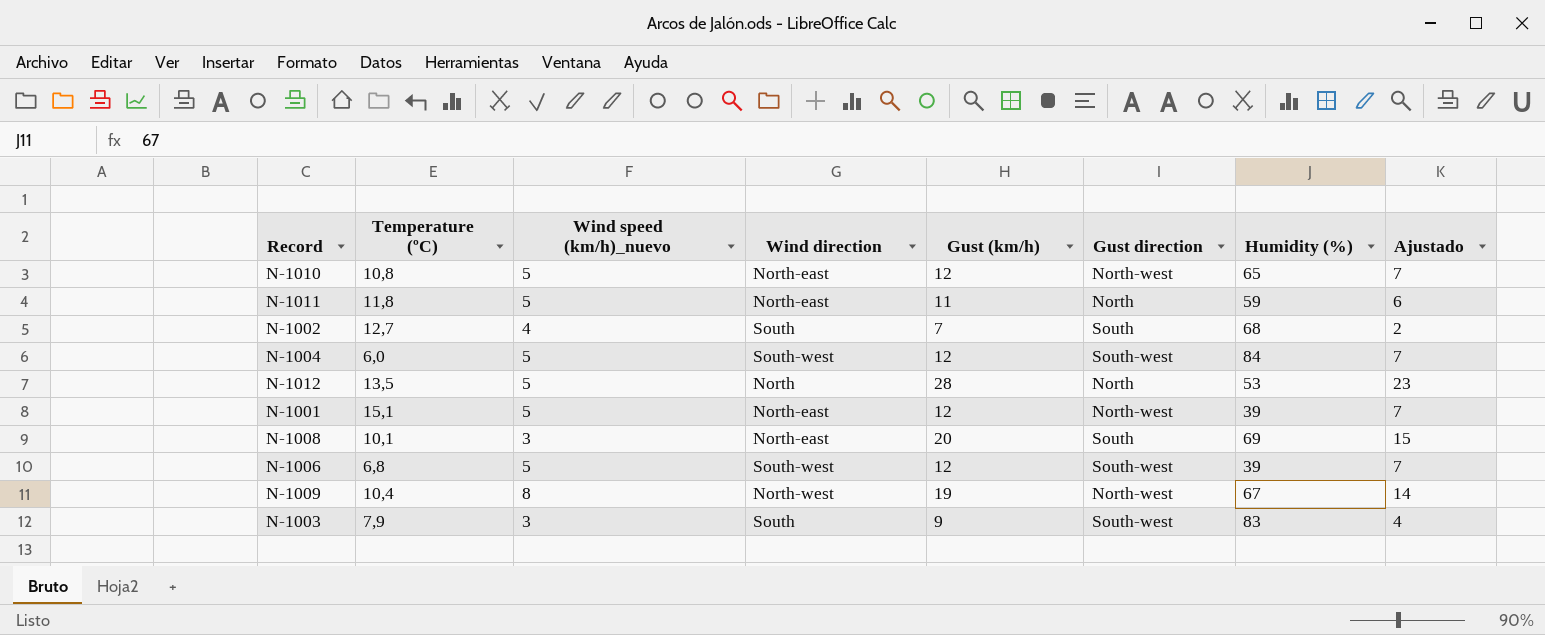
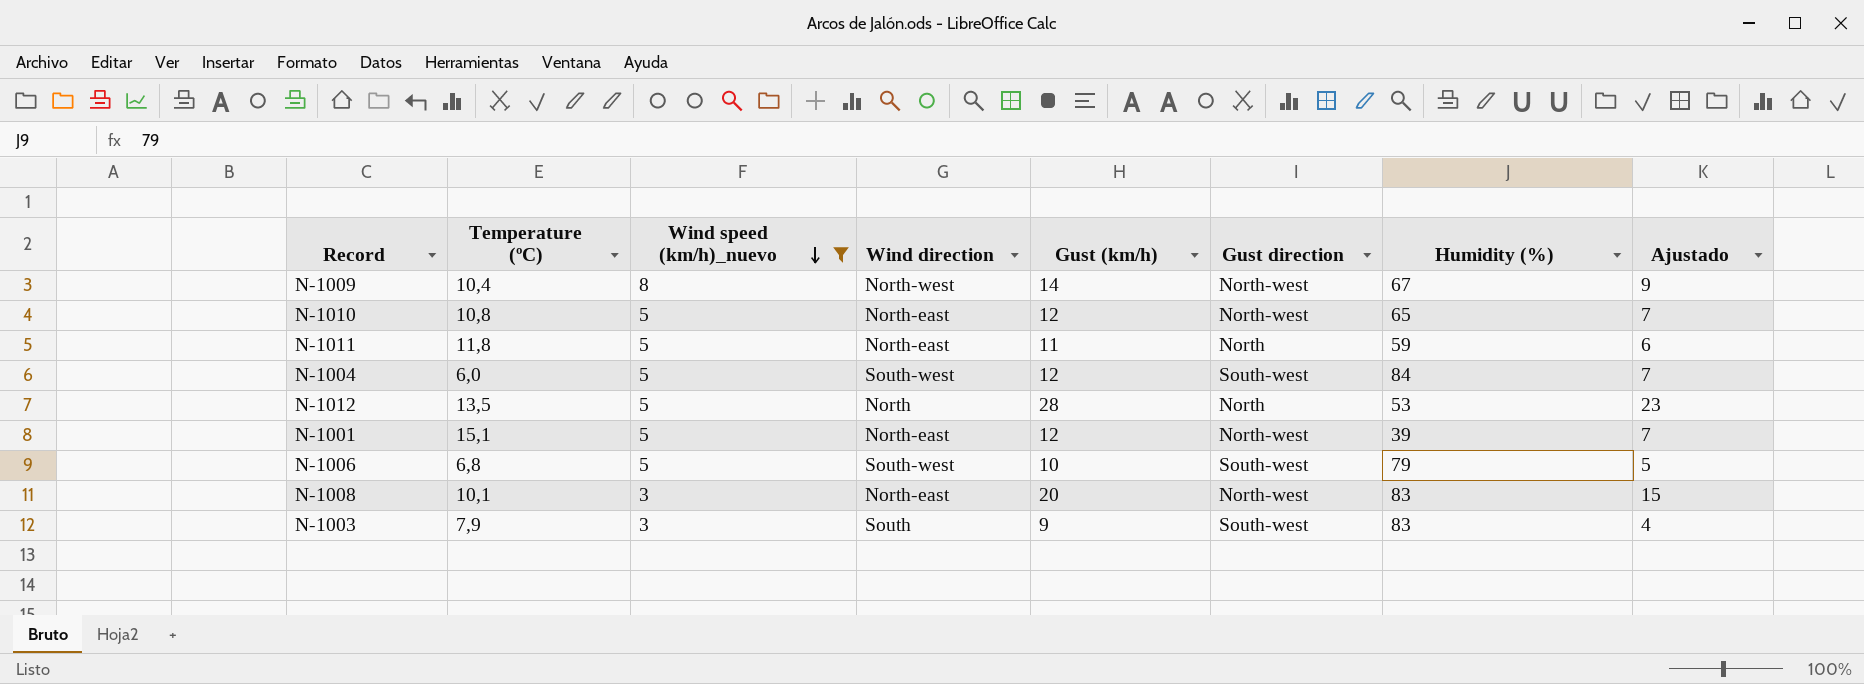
filter: none -> Wind speed (km/h)_nuevo != 4
row order: none -> Wind speed (km/h)_nuevo descending
N-1009 | Gust (km/h): 19 -> 14
N-1009 | Ajustado: 14 -> 9
N-1006 | Gust (km/h): 12 -> 10
N-1006 | Humidity (%): 39 -> 79
N-1006 | Ajustado: 7 -> 5
N-1008 | Gust direction: South -> North-west
N-1008 | Humidity (%): 69 -> 83

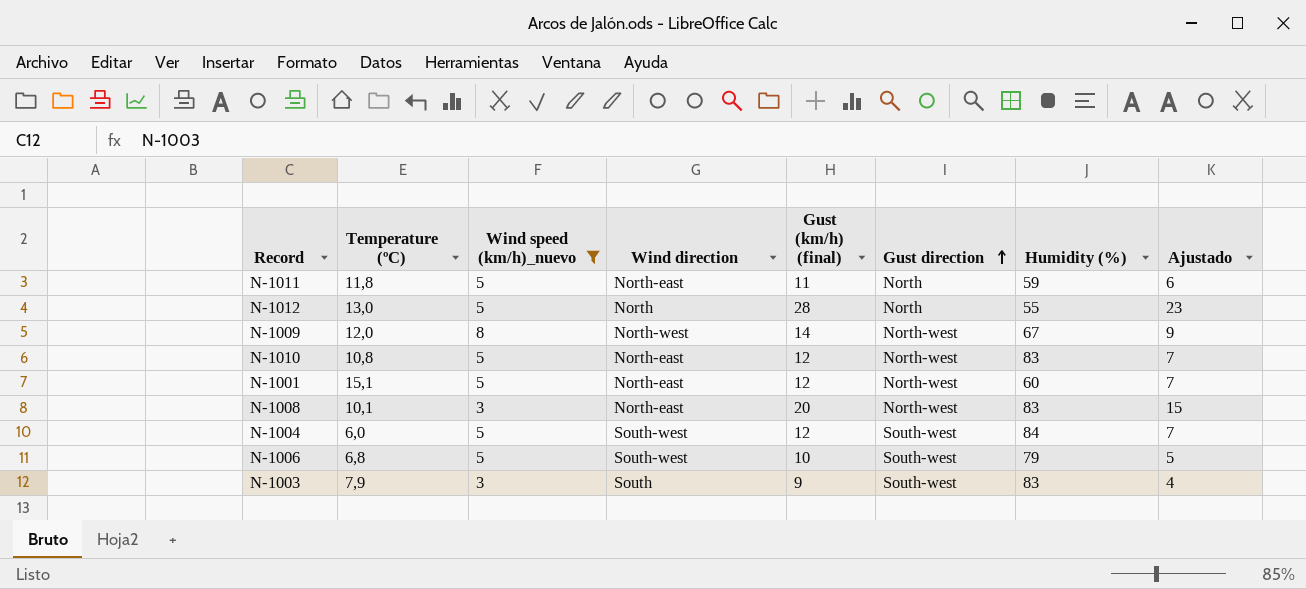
row order: Wind speed (km/h)_nuevo descending -> Gust direction ascending
column name: Gust (km/h) -> Gust (km/h) (final)
N-1012 | Temperature (ºC): 13,5 -> 13,0
N-1012 | Humidity (%): 53 -> 55
N-1009 | Temperature (ºC): 10,4 -> 12,0
N-1010 | Humidity (%): 65 -> 83
N-1001 | Humidity (%): 39 -> 60

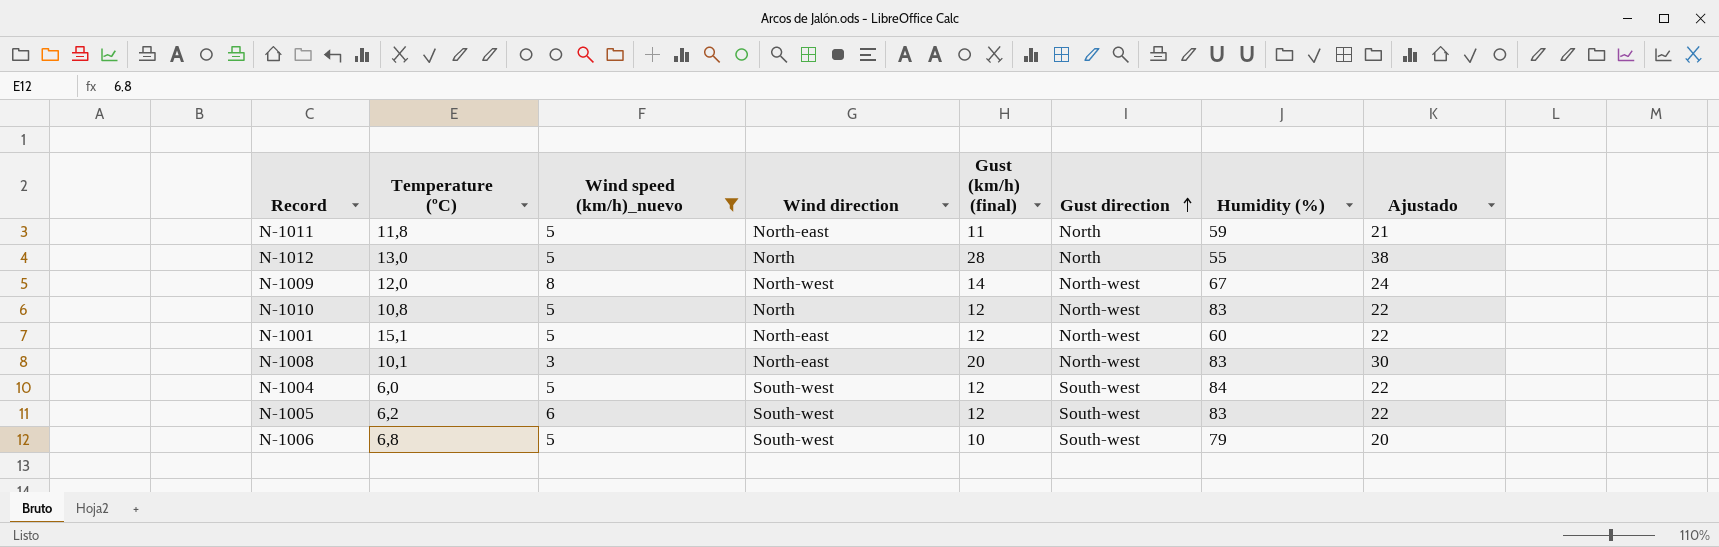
column Ajustado | formula: [Gust (km/h) (final)] - 5 -> [Gust (km/h) (final)] + 10
row N-1003: 7,9 | 3 | South | 9 | South-west | 83 | 4 -> none
N-1010 | Wind direction: North-east -> North
row N-1005: none -> 6,2 | 6 | South-west | 12 | South-west | 83 | 22

